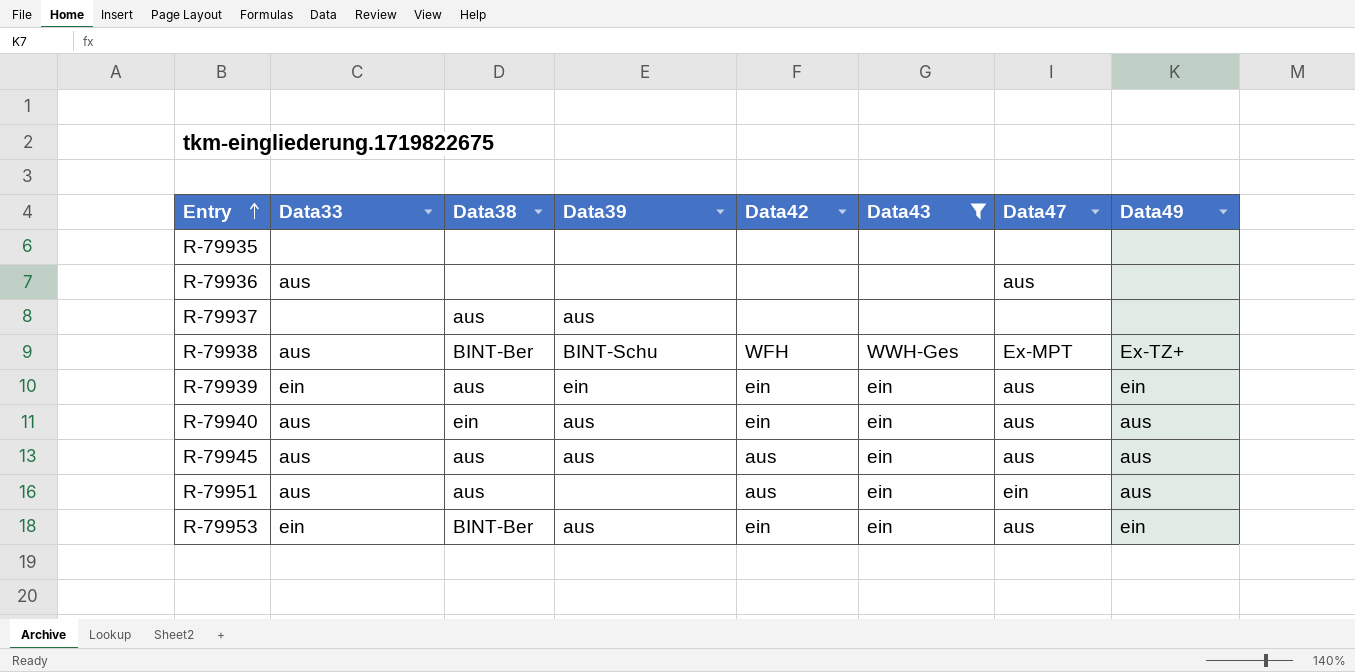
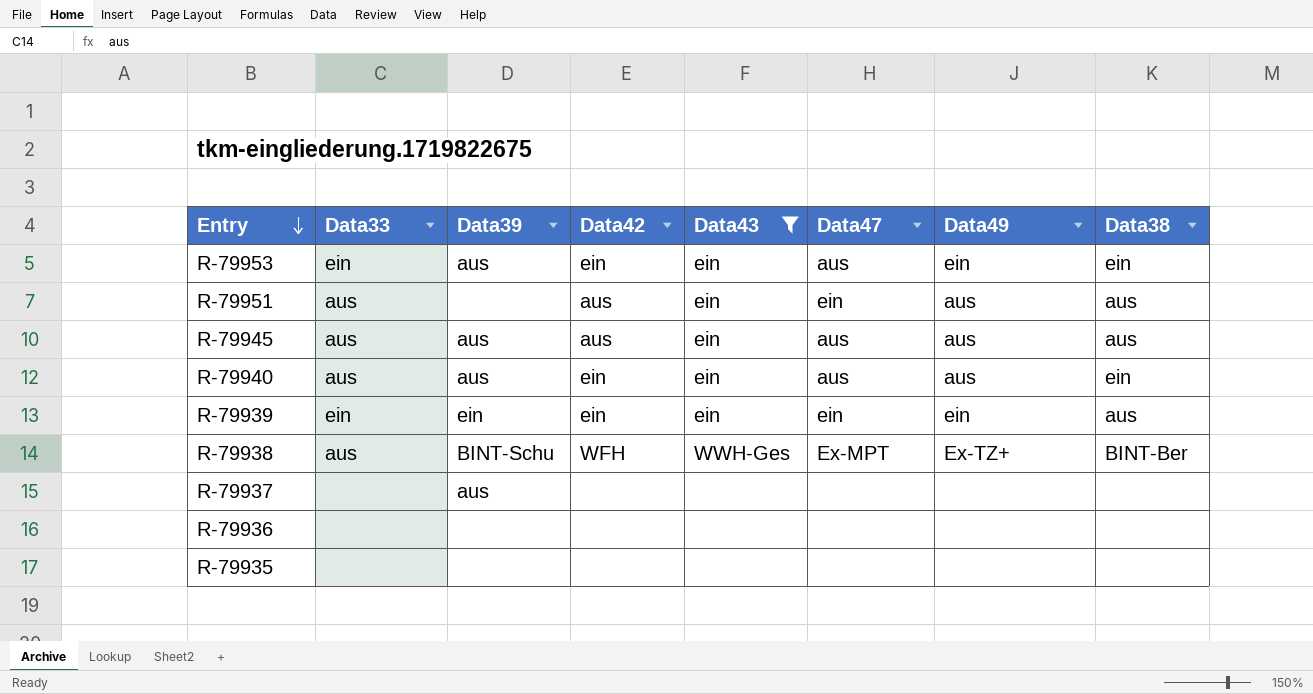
row order: Entry ascending -> Entry descending
column Data38 | position: 3 -> 8
R-79953 | Data38: BINT-Ber -> ein
R-79939 | Data47: aus -> ein
R-79937 | Data38: aus -> none
R-79936 | Data33: aus -> none
R-79936 | Data47: aus -> none

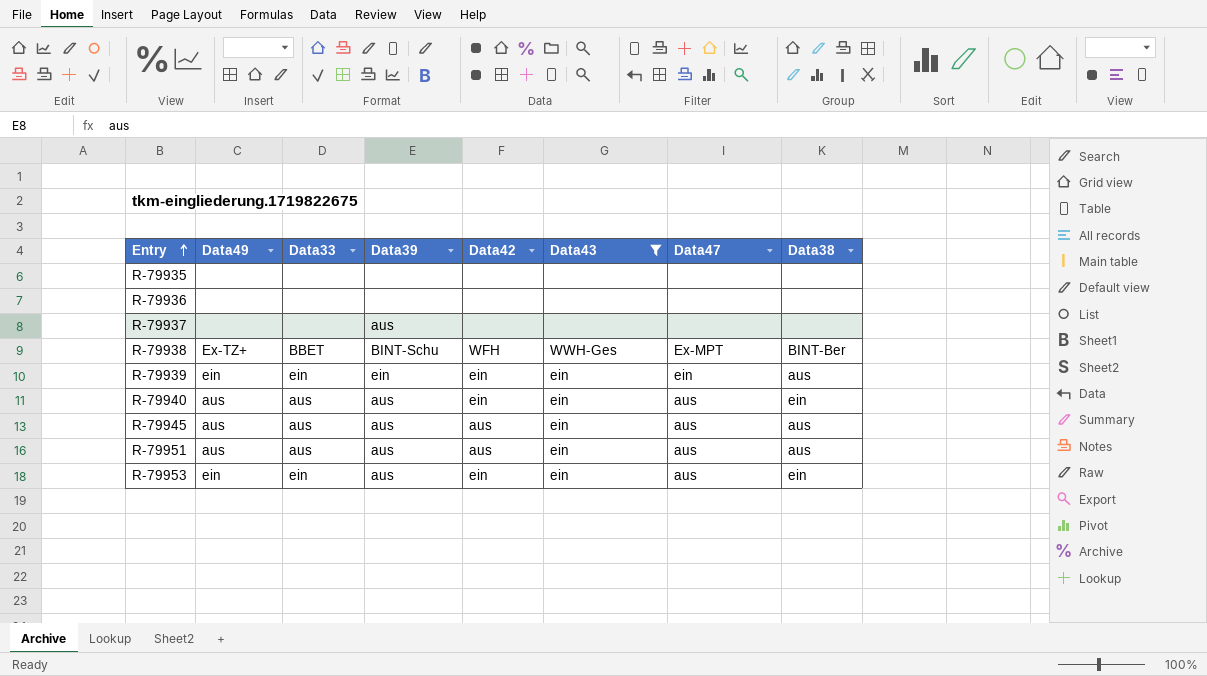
row order: Entry descending -> Entry ascending
column Data49 | position: 7 -> 2
R-79938 | Data33: aus -> BBET
R-79951 | Data39: none -> aus
R-79951 | Data47: ein -> aus

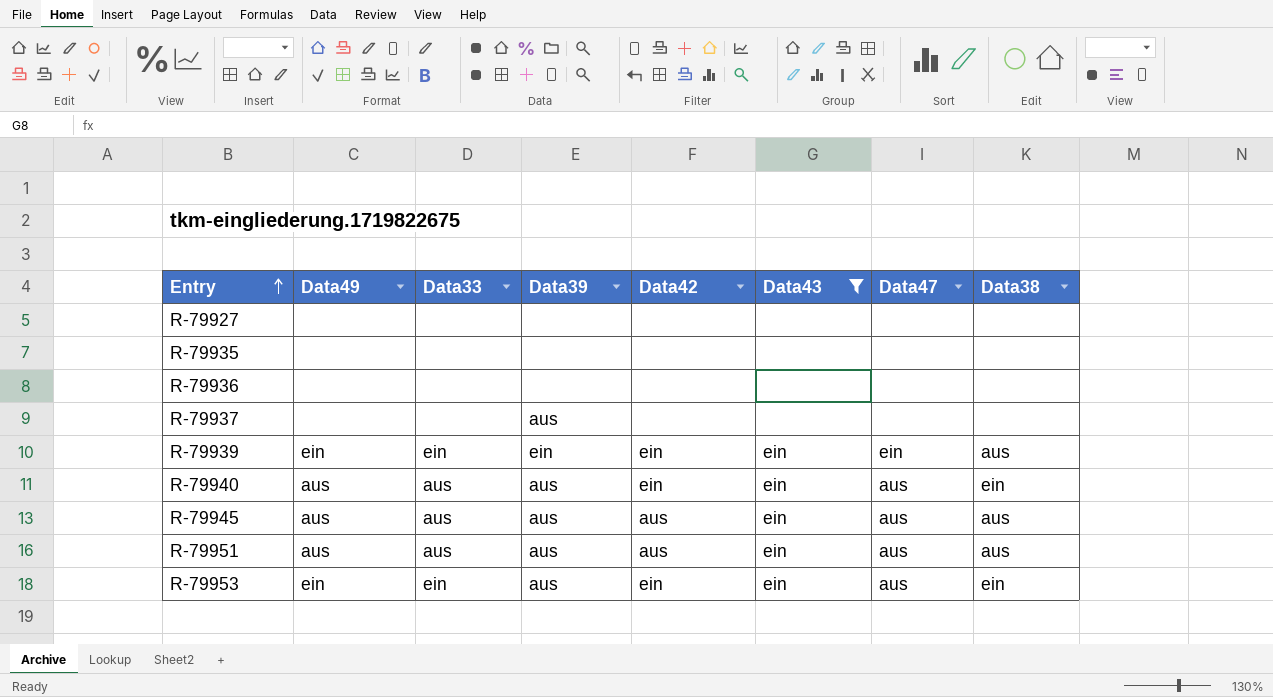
row R-79938: Ex-TZ+ | BBET | BINT-Schu | WFH | WWH-Ges | Ex-MPT | BINT-Ber -> none
row R-79927: none -> none | none | none | none | none | none | none

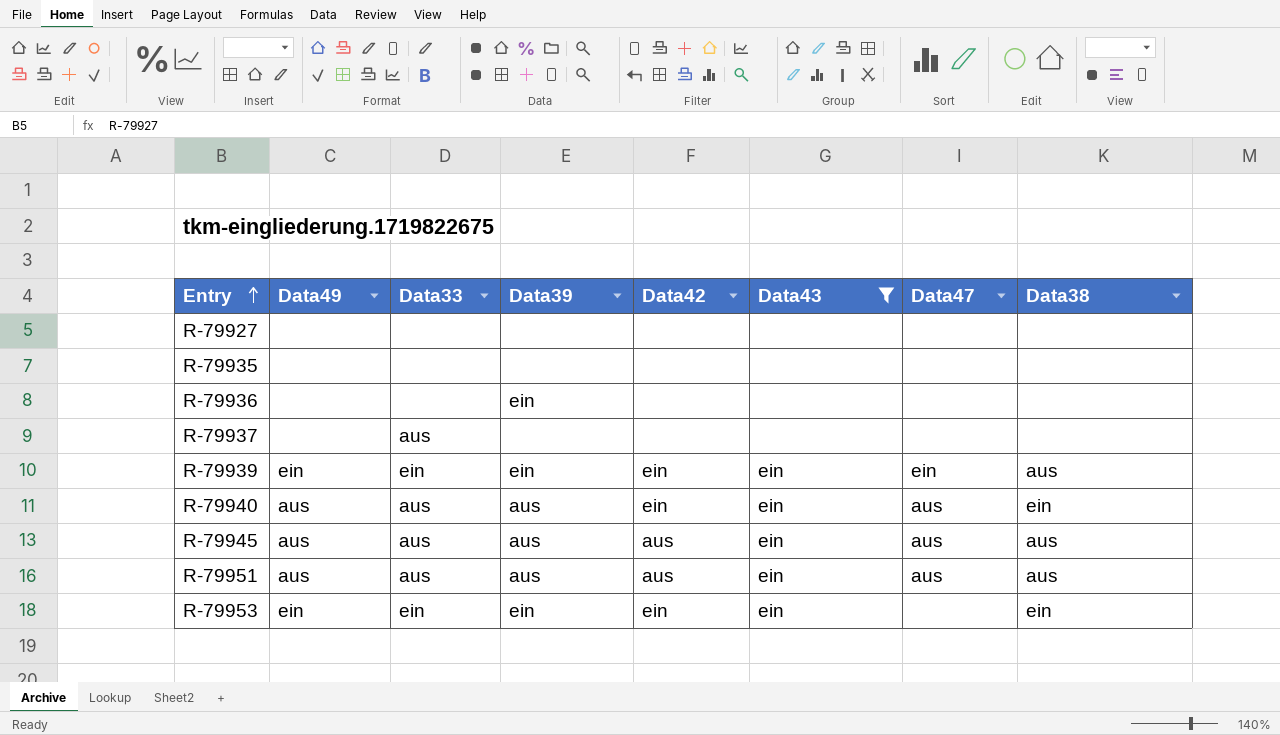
R-79936 | Data39: none -> ein
R-79937 | Data33: none -> aus
R-79937 | Data39: aus -> none
R-79953 | Data39: aus -> ein
R-79953 | Data47: aus -> none

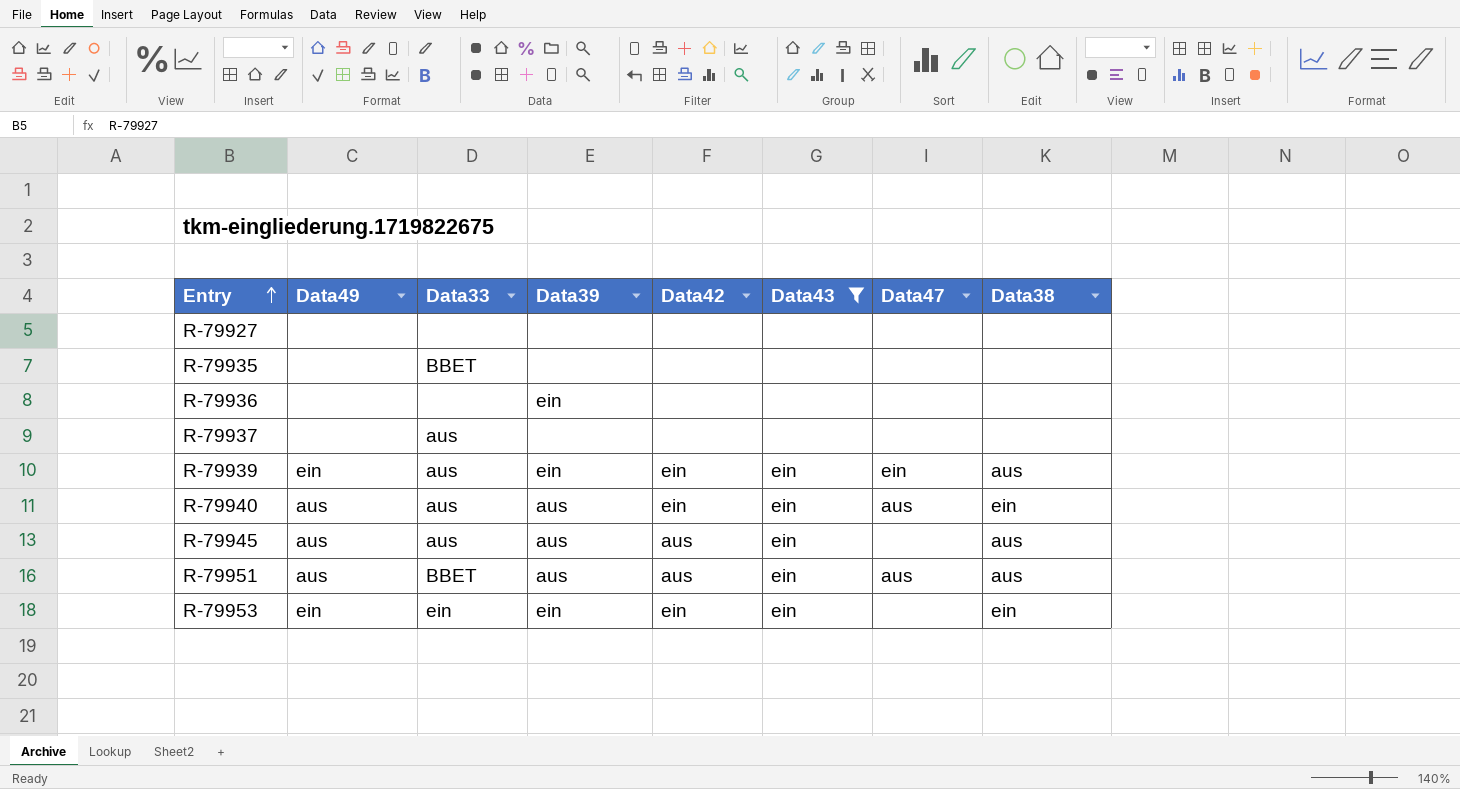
R-79935 | Data33: none -> BBET
R-79939 | Data33: ein -> aus
R-79945 | Data47: aus -> none
R-79951 | Data33: aus -> BBET

